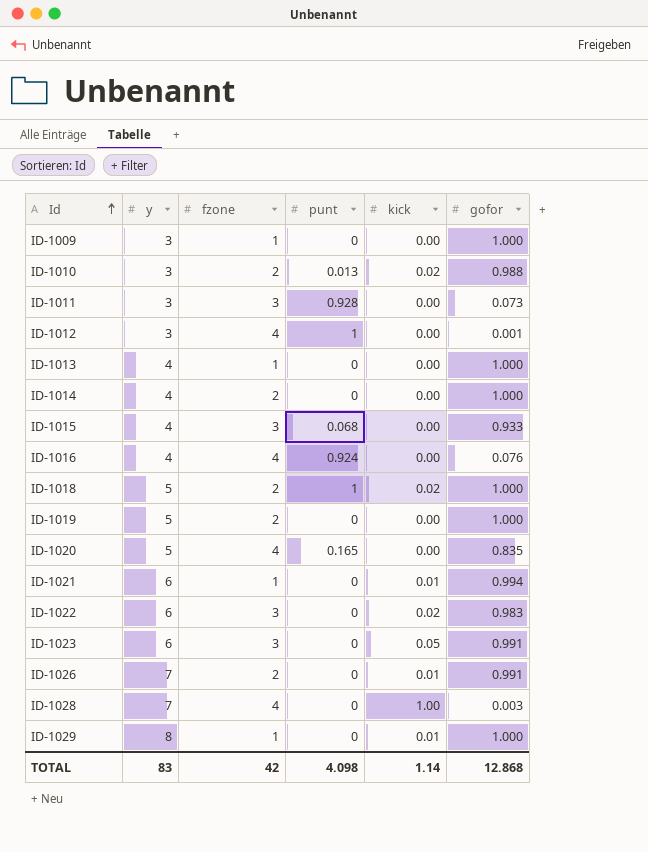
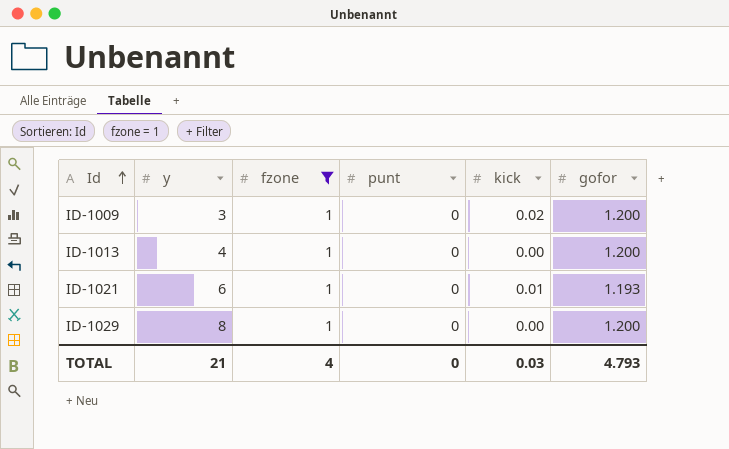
filter: none -> fzone = 1
ID-1009 | kick: 0.00 -> 0.02
ID-1009 | gofor: 1.000 -> 1.200
ID-1013 | gofor: 1.000 -> 1.200
ID-1021 | gofor: 0.994 -> 1.193
ID-1029 | kick: 0.01 -> 0.00
ID-1029 | gofor: 1.000 -> 1.200
TOTAL | y: 83 -> 21
TOTAL | fzone: 42 -> 4
TOTAL | punt: 4.098 -> 0
TOTAL | kick: 1.14 -> 0.03
TOTAL | gofor: 12.868 -> 4.793

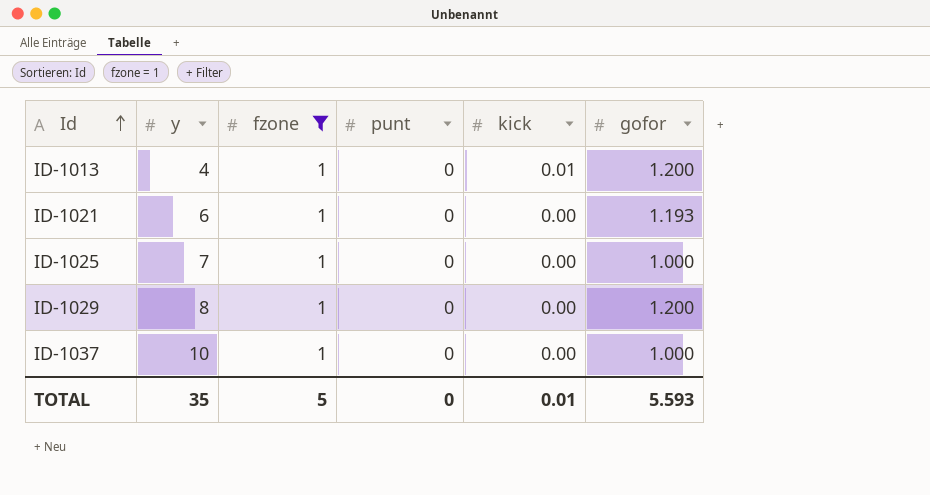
row ID-1009: 3 | 1 | 0 | 0.02 | 1.200 -> none
ID-1013 | kick: 0.00 -> 0.01
ID-1021 | kick: 0.01 -> 0.00
row ID-1025: none -> 7 | 1 | 0 | 0.00 | 1.000
row ID-1037: none -> 10 | 1 | 0 | 0.00 | 1.000
TOTAL | y: 21 -> 35
TOTAL | fzone: 4 -> 5
TOTAL | kick: 0.03 -> 0.01
TOTAL | gofor: 4.793 -> 5.593

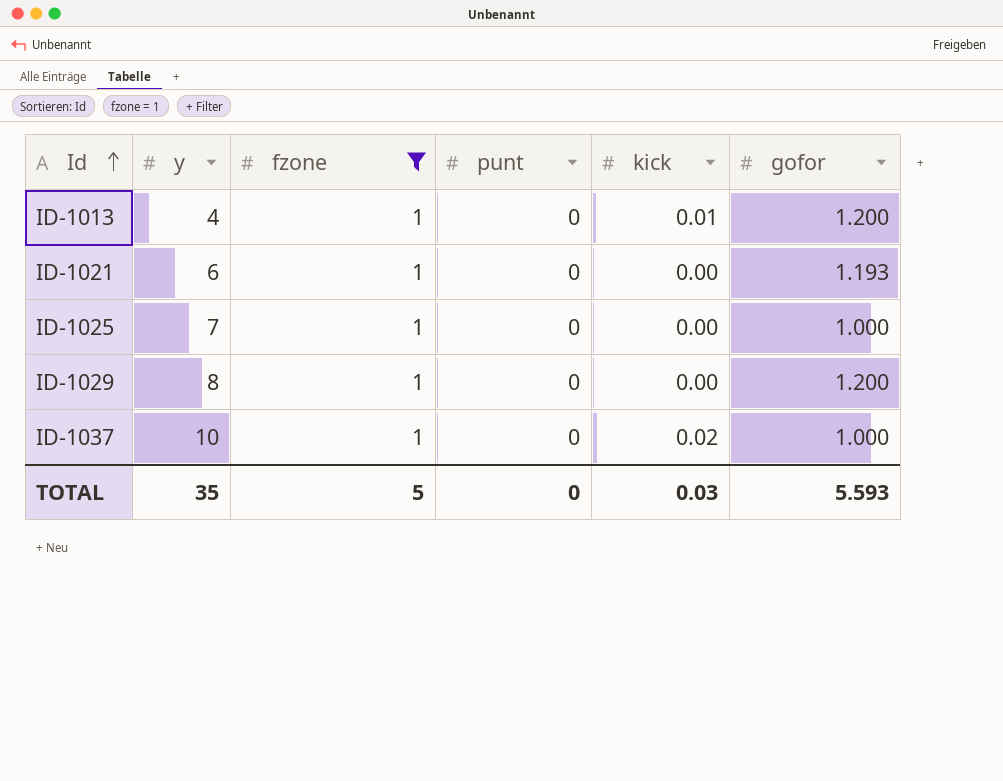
ID-1037 | kick: 0.00 -> 0.02
TOTAL | kick: 0.01 -> 0.03

